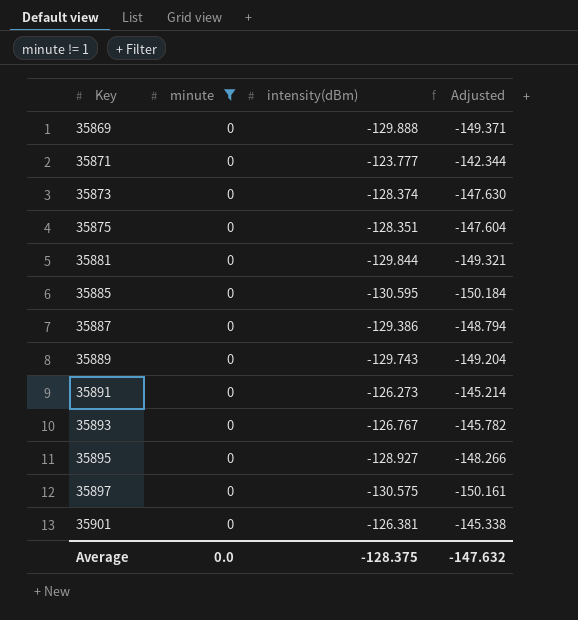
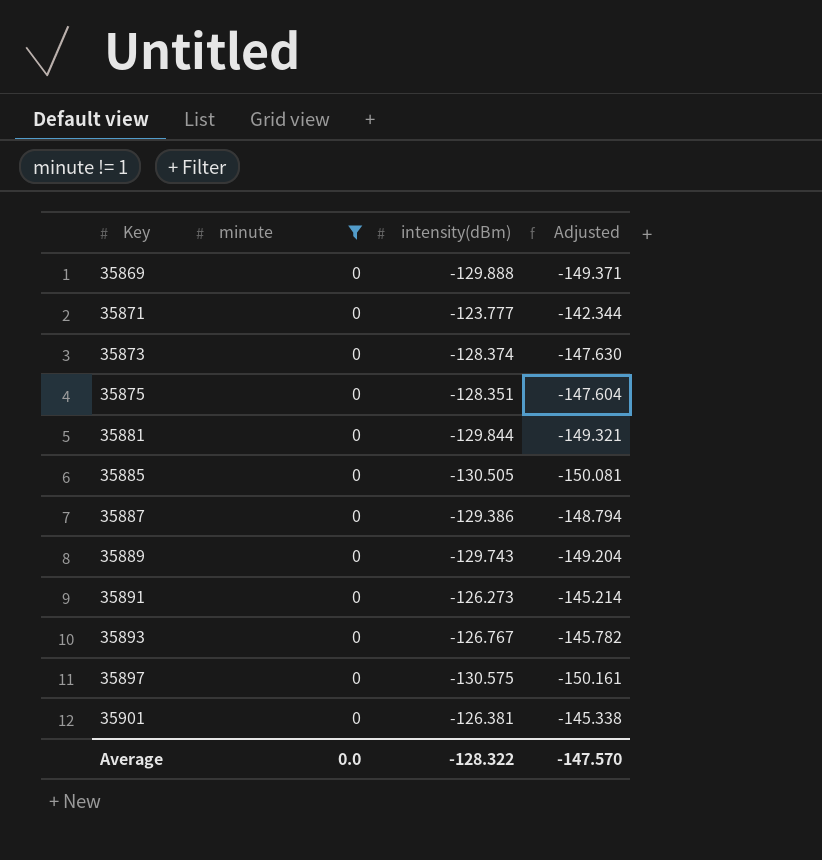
row 35895: 0 | -128.927 | -148.266 -> none
35885 | intensity(dBm): -130.595 -> -130.505
35885 | Adjusted: -150.184 -> -150.081
Average | intensity(dBm): -128.375 -> -128.322
Average | Adjusted: -147.632 -> -147.570

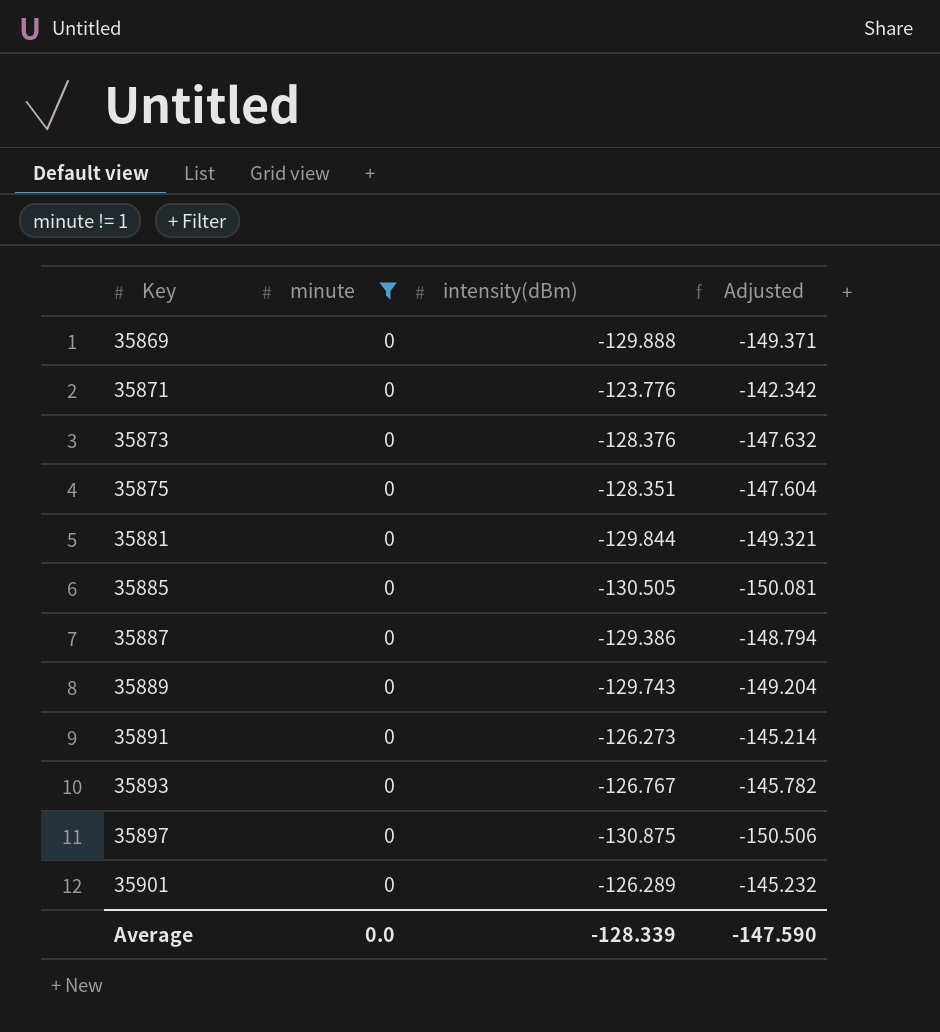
35871 | intensity(dBm): -123.777 -> -123.776
35871 | Adjusted: -142.344 -> -142.342
35873 | intensity(dBm): -128.374 -> -128.376
35873 | Adjusted: -147.630 -> -147.632
35897 | intensity(dBm): -130.575 -> -130.875
35897 | Adjusted: -150.161 -> -150.506
35901 | intensity(dBm): -126.381 -> -126.289
35901 | Adjusted: -145.338 -> -145.232
Average | intensity(dBm): -128.322 -> -128.339
Average | Adjusted: -147.570 -> -147.590

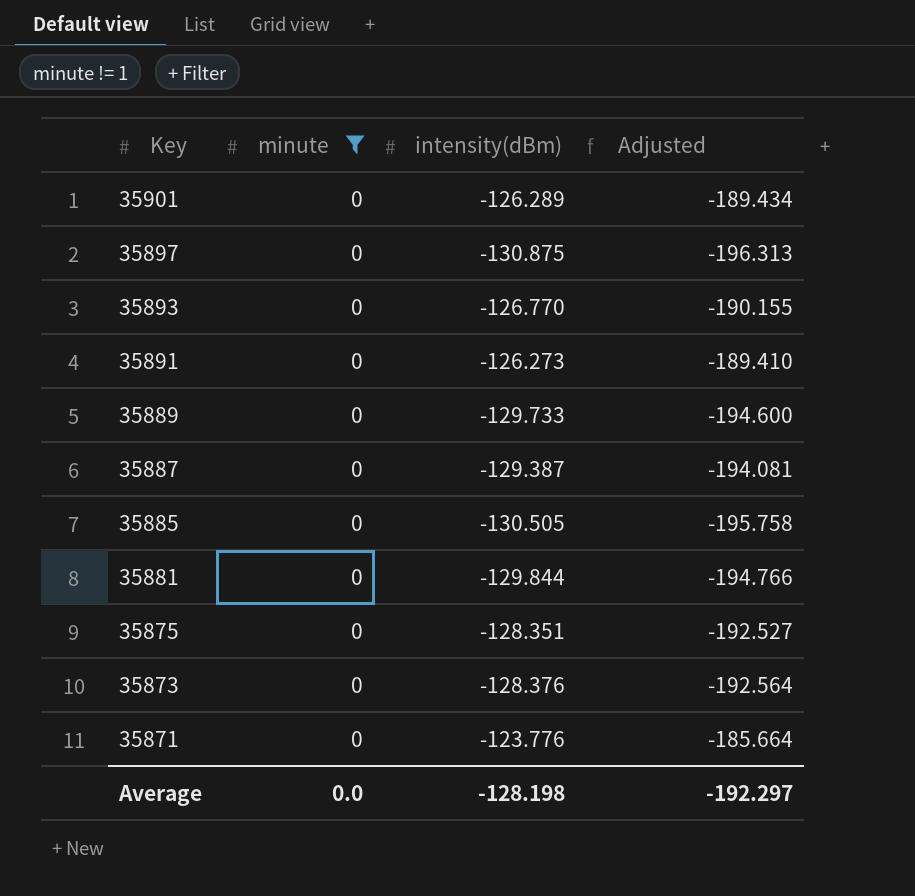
row order: Key ascending -> Key descending
column Adjusted | formula: [intensity(dBm)] * 1.15 -> [intensity(dBm)] * 1.5
row 35869: 0 | -129.888 | -149.371 -> none
35893 | intensity(dBm): -126.767 -> -126.770
35889 | intensity(dBm): -129.743 -> -129.733
35887 | intensity(dBm): -129.386 -> -129.387
Average | intensity(dBm): -128.339 -> -128.198
Average | Adjusted: -147.590 -> -192.297

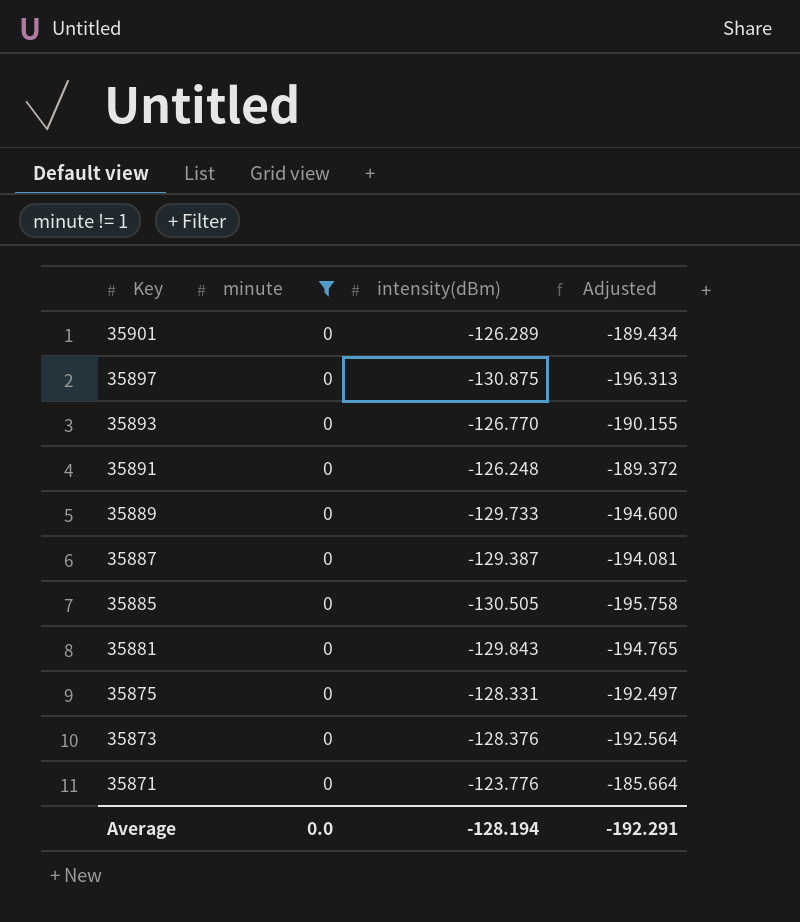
35891 | intensity(dBm): -126.273 -> -126.248
35891 | Adjusted: -189.410 -> -189.372
35881 | intensity(dBm): -129.844 -> -129.843
35881 | Adjusted: -194.766 -> -194.765
35875 | intensity(dBm): -128.351 -> -128.331
35875 | Adjusted: -192.527 -> -192.497
Average | intensity(dBm): -128.198 -> -128.194
Average | Adjusted: -192.297 -> -192.291

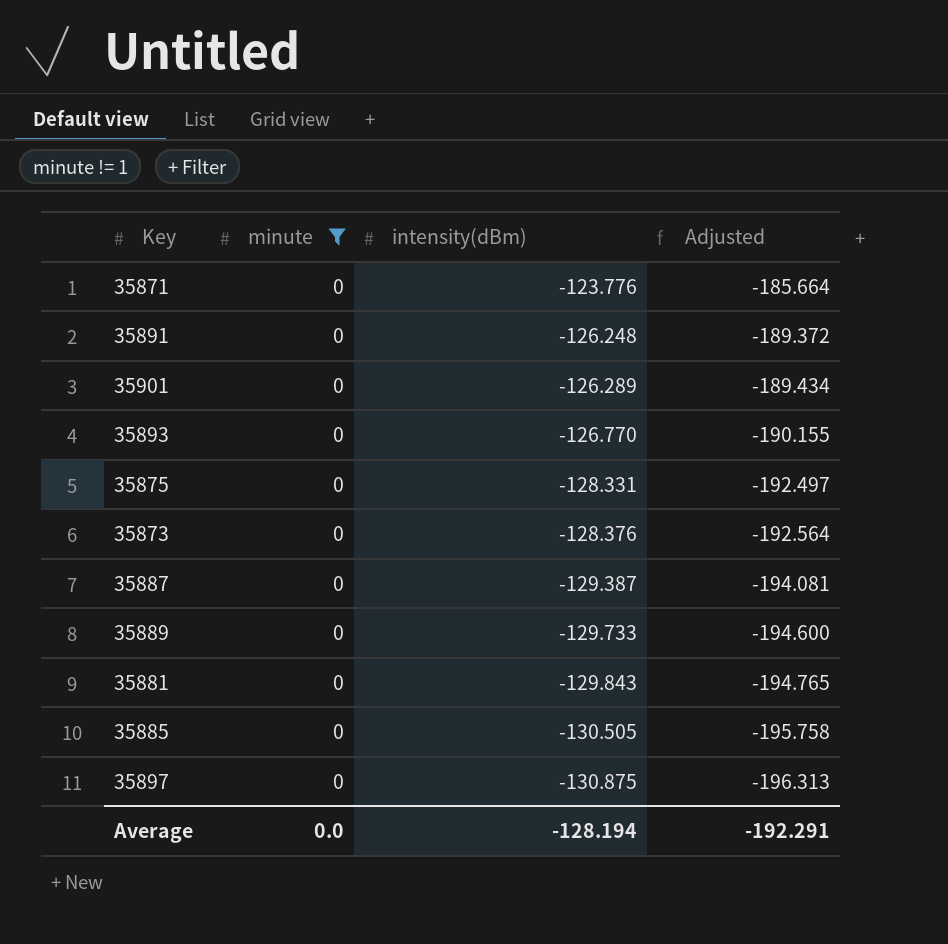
row order: Key descending -> intensity(dBm) descending

